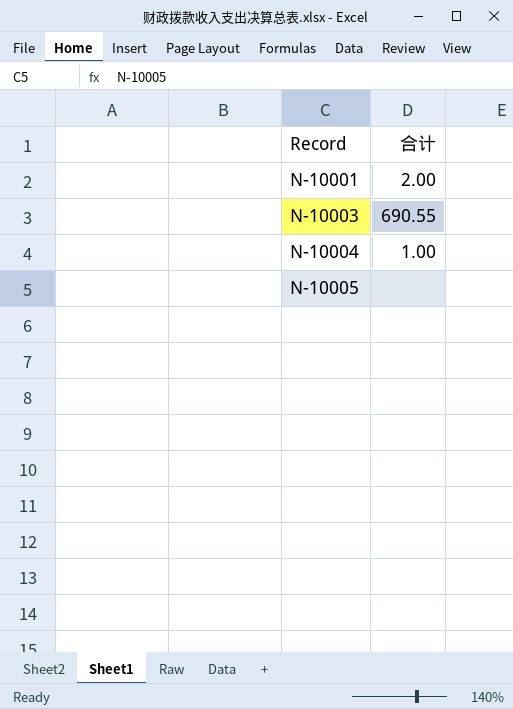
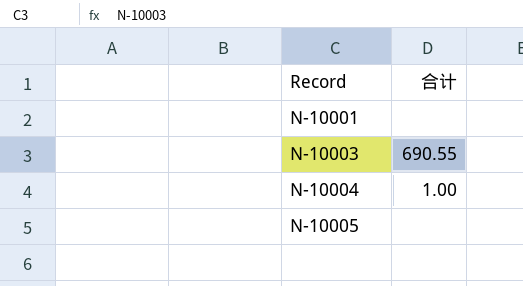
N-10001 | 合计: 2.00 -> none

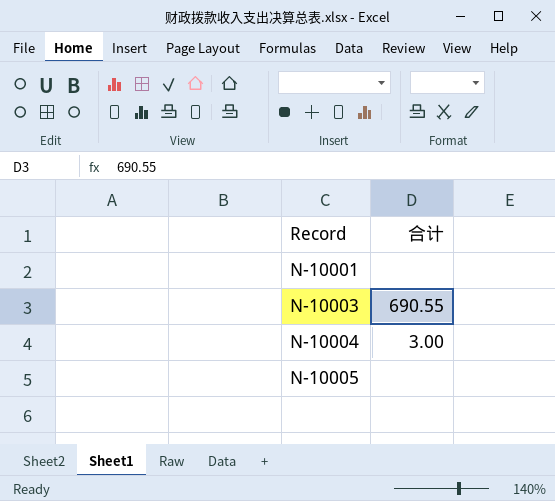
N-10004 | 合计: 1.00 -> 3.00

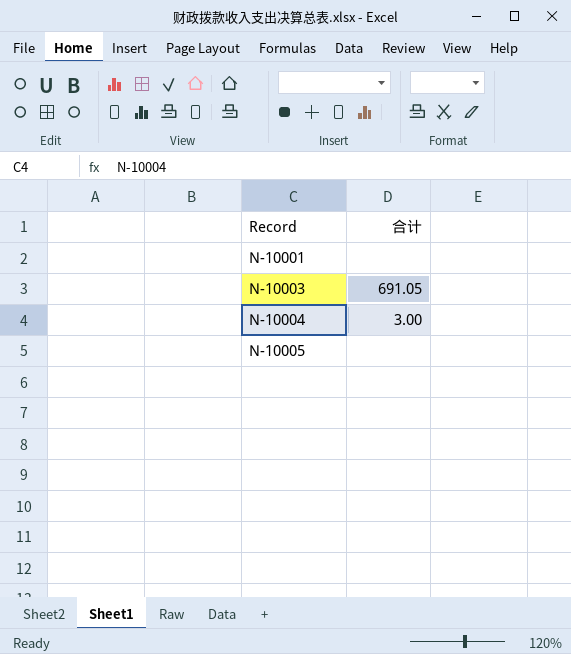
N-10003 | 合计: 690.55 -> 691.05

